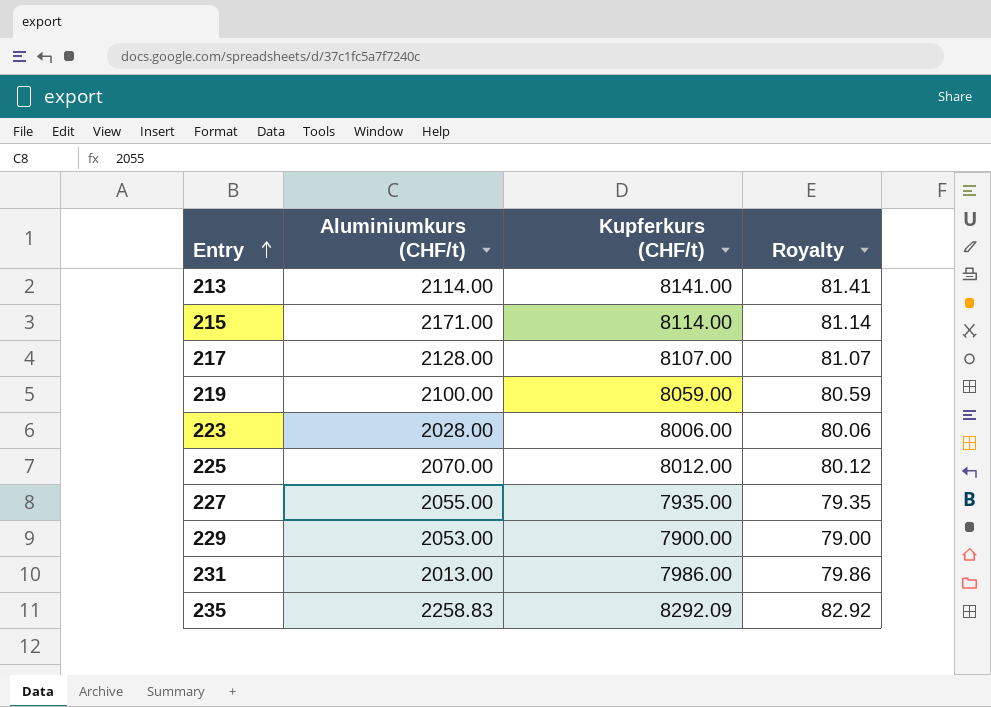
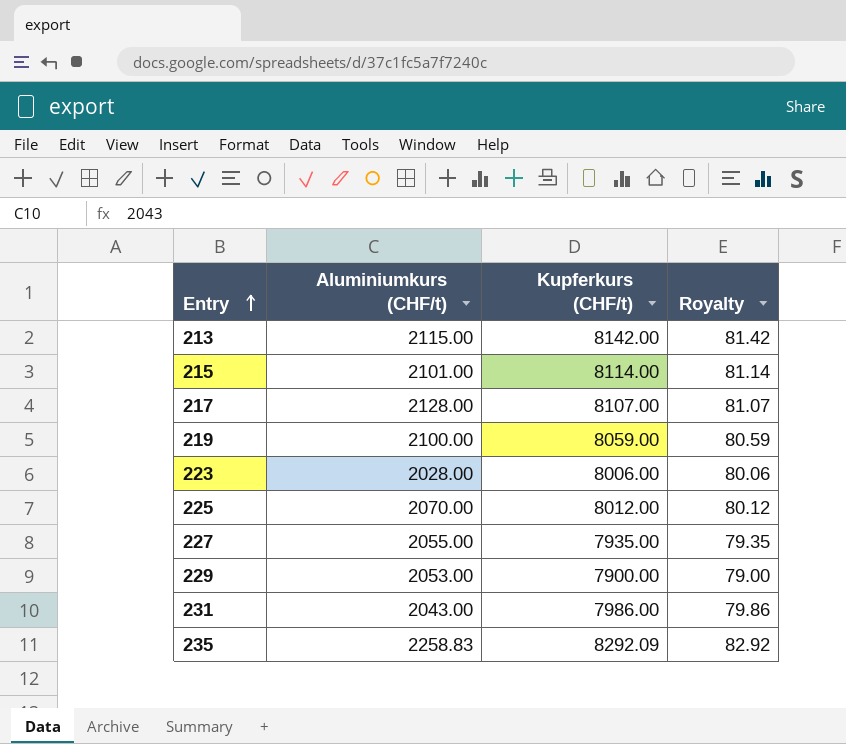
213 | Aluminiumkurs (CHF/t): 2114.00 -> 2115.00
213 | Kupferkurs (CHF/t): 8141.00 -> 8142.00
213 | Royalty: 81.41 -> 81.42
215 | Aluminiumkurs (CHF/t): 2171.00 -> 2101.00
231 | Aluminiumkurs (CHF/t): 2013.00 -> 2043.00

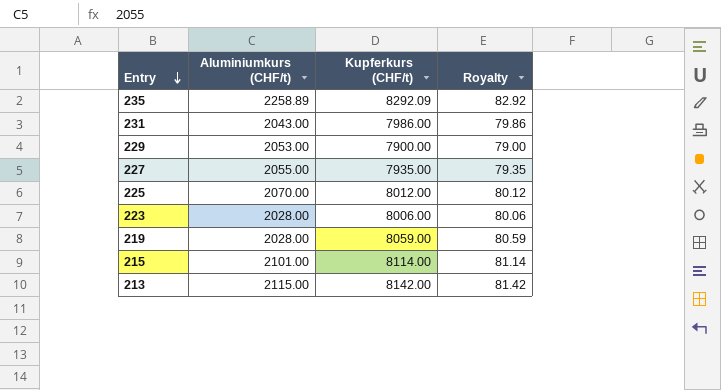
row order: Entry ascending -> Entry descending
row 217: 2128.00 | 8107.00 | 81.07 -> none
235 | Aluminiumkurs (CHF/t): 2258.83 -> 2258.89
219 | Aluminiumkurs (CHF/t): 2100.00 -> 2028.00

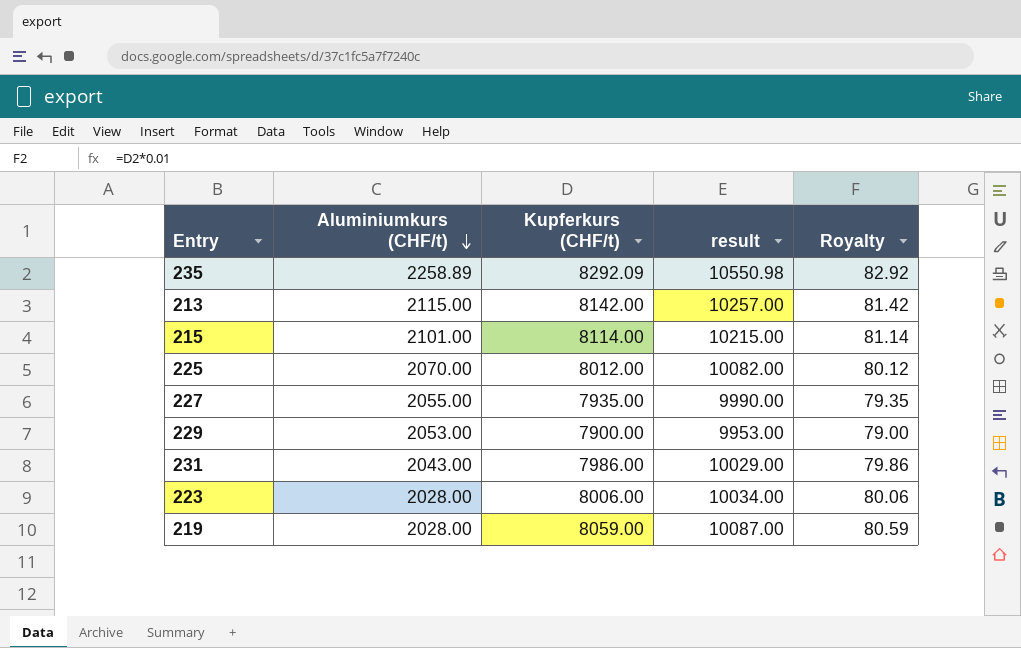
row order: Entry descending -> Aluminiumkurs (CHF/t) descending
column result | formula: none -> [Aluminiumkurs (CHF/t)] + [Kupferkurs (CHF/t)]

